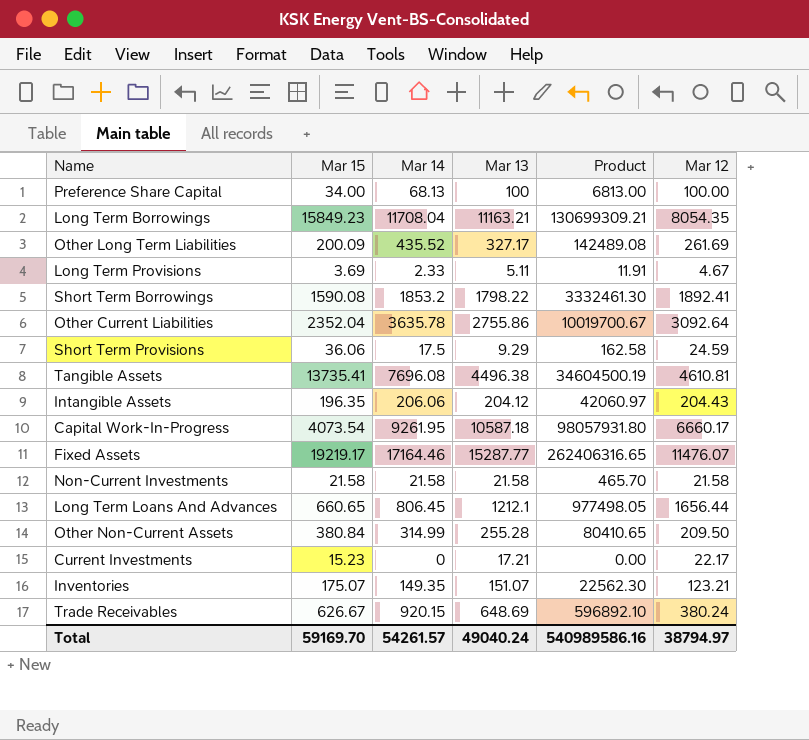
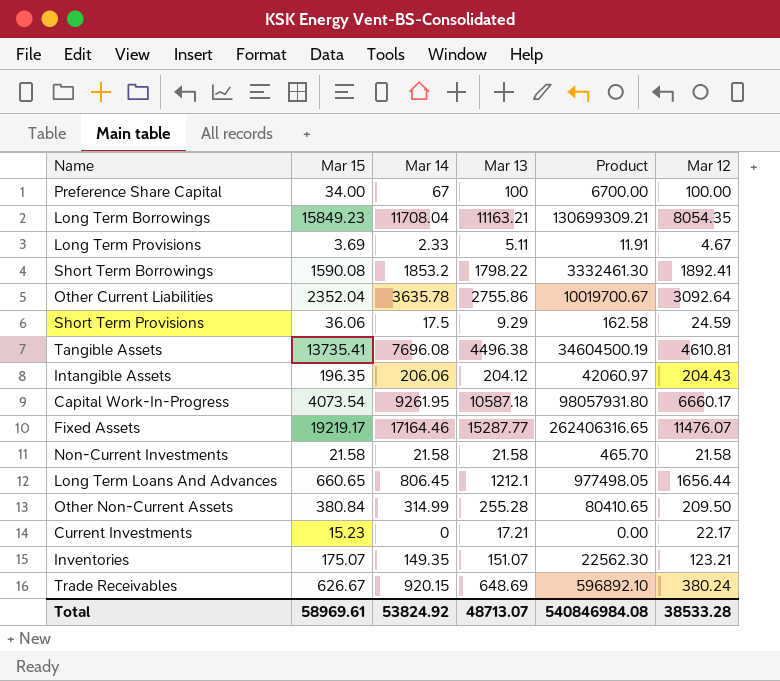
row Other Long Term Liabilities: 200.09 | 435.52 | 327.17 | 142489.08 | 261.69 -> none
Preference Share Capital | Mar 14: 68.13 -> 67
Preference Share Capital | Product: 6813.00 -> 6700.00
Total | Mar 15: 59169.70 -> 58969.61
Total | Mar 14: 54261.57 -> 53824.92
Total | Mar 13: 49040.24 -> 48713.07
Total | Product: 540989586.16 -> 540846984.08
Total | Mar 12: 38794.97 -> 38533.28

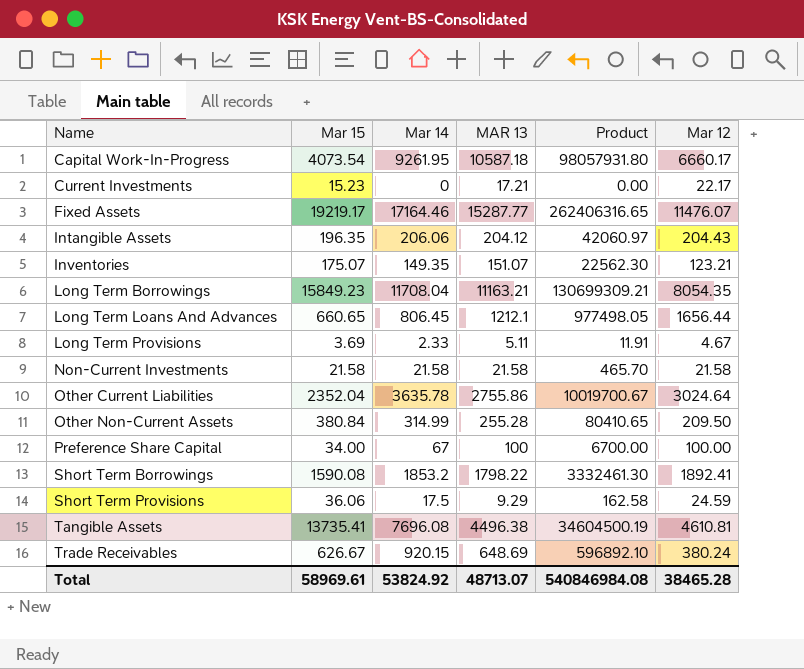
row order: none -> Name ascending
column name: Mar 13 -> MAR 13
Other Current Liabilities | Mar 12: 3092.64 -> 3024.64
Total | Mar 12: 38533.28 -> 38465.28

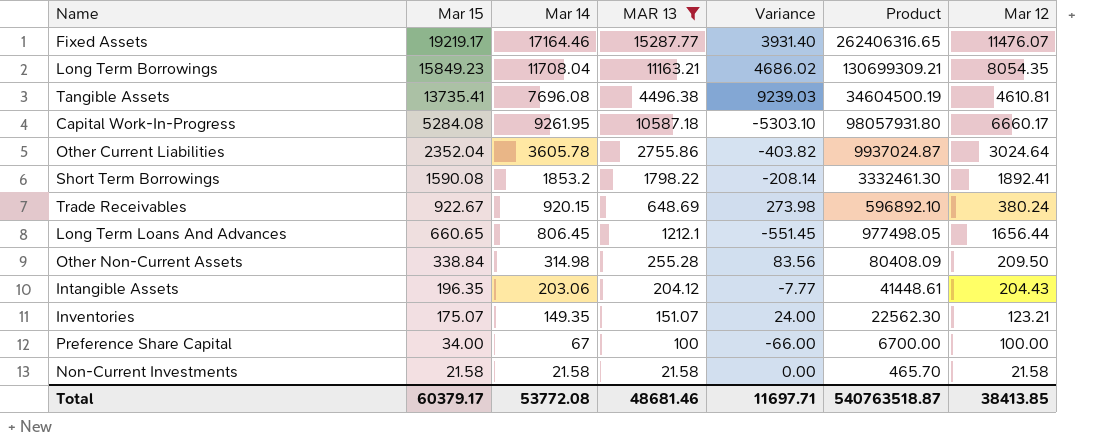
filter: none -> MAR 13 >= 21.58
row order: Name ascending -> Mar 15 descending
column Variance | formula: none -> [Mar 15] - [MAR 13]
Capital Work-In-Progress | Mar 15: 4073.54 -> 5284.08
Other Current Liabilities | Mar 14: 3635.78 -> 3605.78
Other Current Liabilities | Product: 10019700.67 -> 9937024.87
Trade Receivables | Mar 15: 626.67 -> 922.67
Other Non-Current Assets | Mar 15: 380.84 -> 338.84
Other Non-Current Assets | Mar 14: 314.99 -> 314.98
Other Non-Current Assets | Product: 80410.65 -> 80408.09
Intangible Assets | Mar 14: 206.06 -> 203.06
Intangible Assets | Product: 42060.97 -> 41448.61
Total | Mar 15: 58969.61 -> 60379.17
Total | Mar 14: 53824.92 -> 53772.08
Total | MAR 13: 48713.07 -> 48681.46
Total | Product: 540846984.08 -> 540763518.87
Total | Mar 12: 38465.28 -> 38413.85

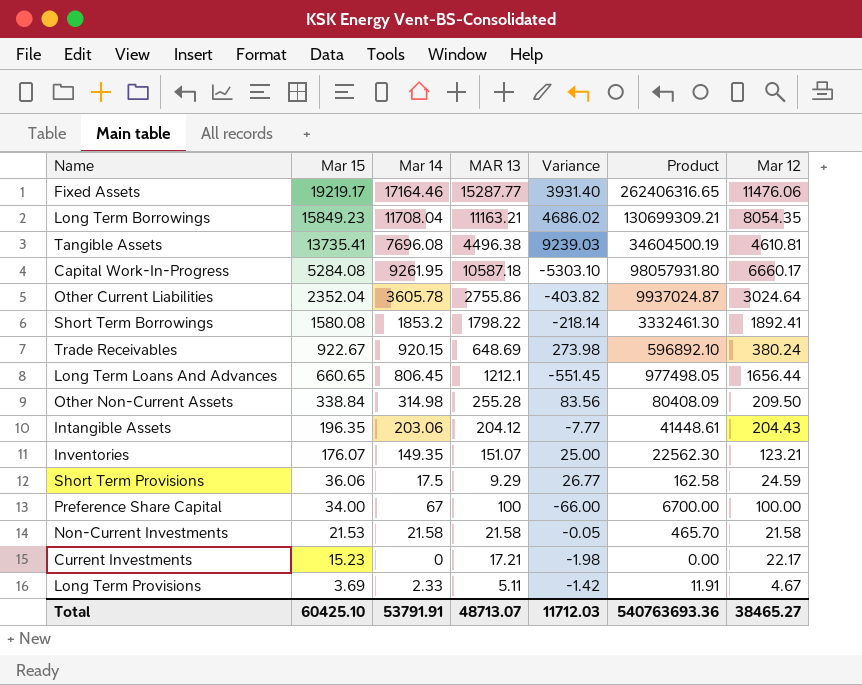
filter: MAR 13 >= 21.58 -> none
Fixed Assets | Mar 12: 11476.07 -> 11476.06
Short Term Borrowings | Mar 15: 1590.08 -> 1580.08
Short Term Borrowings | Variance: -208.14 -> -218.14
Inventories | Mar 15: 175.07 -> 176.07
Inventories | Variance: 24.00 -> 25.00
Non-Current Investments | Mar 15: 21.58 -> 21.53
Non-Current Investments | Variance: 0.00 -> -0.05
Total | Mar 15: 60379.17 -> 60425.10
Total | Mar 14: 53772.08 -> 53791.91
Total | MAR 13: 48681.46 -> 48713.07
Total | Variance: 11697.71 -> 11712.03
Total | Product: 540763518.87 -> 540763693.36
Total | Mar 12: 38413.85 -> 38465.27

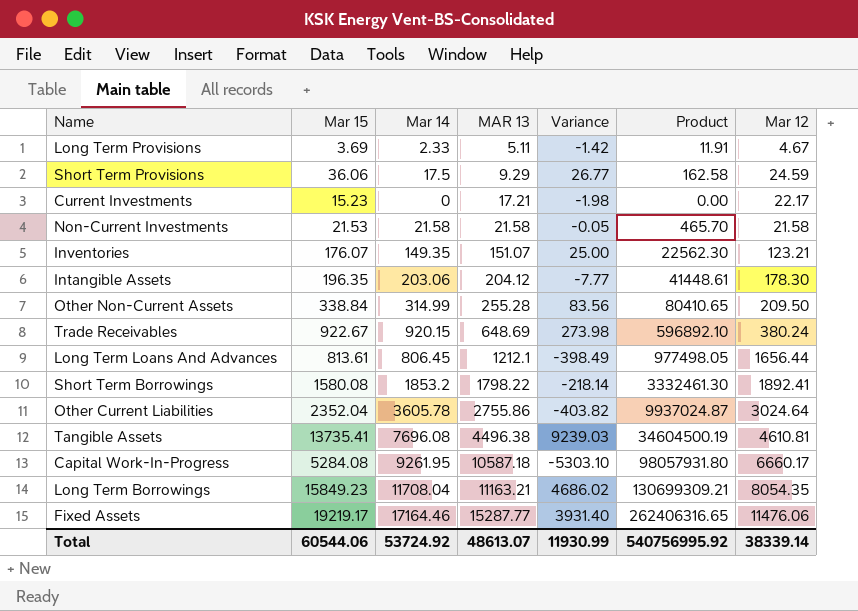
row order: Mar 15 descending -> MAR 13 ascending
row Preference Share Capital: 34.00 | 67 | 100 | -66.00 | 6700.00 | 100.00 -> none
Intangible Assets | Mar 12: 204.43 -> 178.30
Other Non-Current Assets | Mar 14: 314.98 -> 314.99
Other Non-Current Assets | Product: 80408.09 -> 80410.65
Long Term Loans And Advances | Mar 15: 660.65 -> 813.61
Long Term Loans And Advances | Variance: -551.45 -> -398.49
Total | Mar 15: 60425.10 -> 60544.06
Total | Mar 14: 53791.91 -> 53724.92
Total | MAR 13: 48713.07 -> 48613.07
Total | Variance: 11712.03 -> 11930.99
Total | Product: 540763693.36 -> 540756995.92
Total | Mar 12: 38465.27 -> 38339.14

